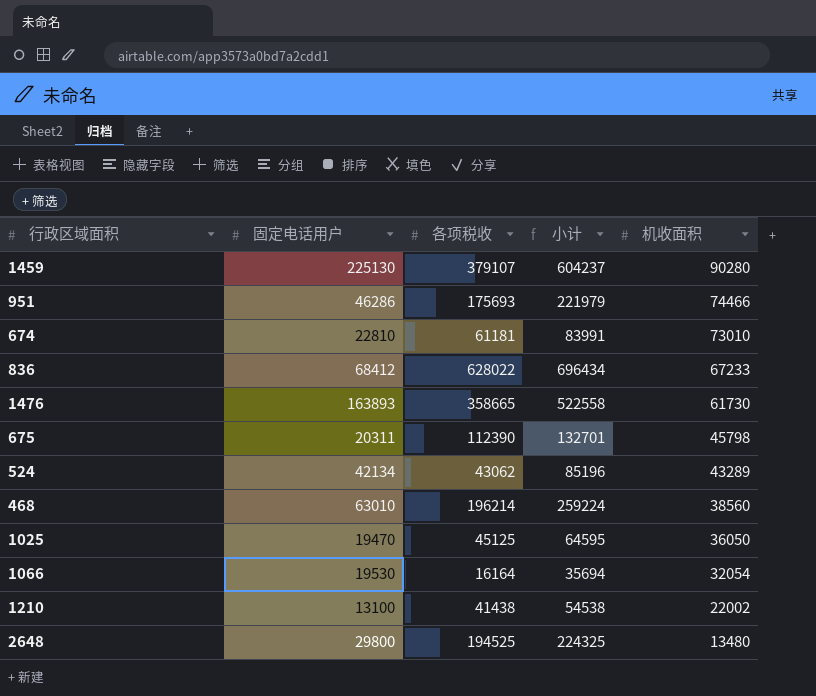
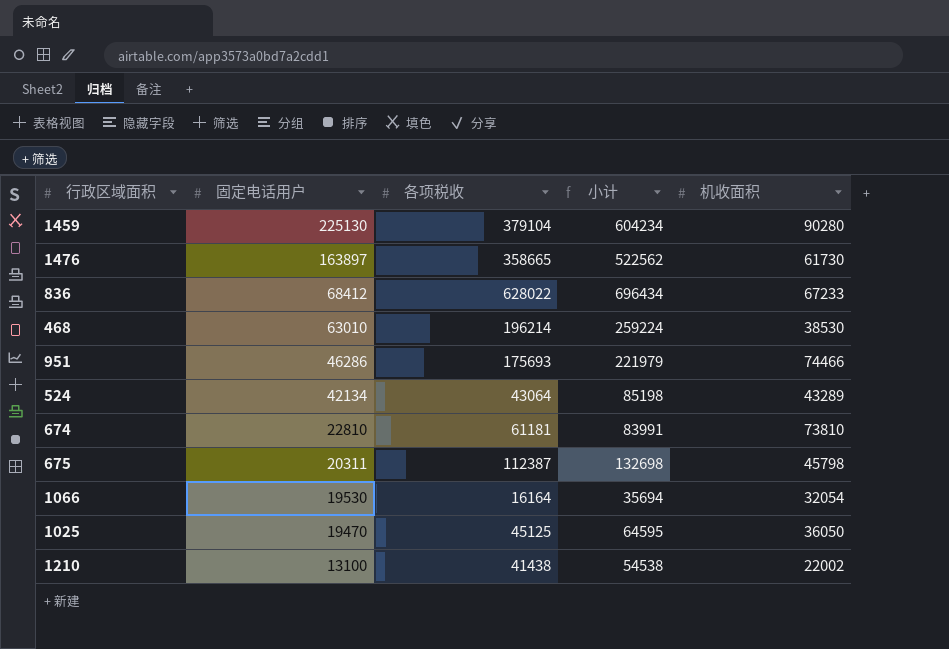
row order: 机收面积 descending -> 固定电话用户 descending
row 2648: 29800 | 194525 | 224325 | 13480 -> none
1459 | 各项税收: 379107 -> 379104
1459 | 小计: 604237 -> 604234
1476 | 固定电话用户: 163893 -> 163897
1476 | 小计: 522558 -> 522562
468 | 机收面积: 38560 -> 38530
524 | 各项税收: 43062 -> 43064
524 | 小计: 85196 -> 85198
674 | 机收面积: 73010 -> 73810
675 | 各项税收: 112390 -> 112387
675 | 小计: 132701 -> 132698

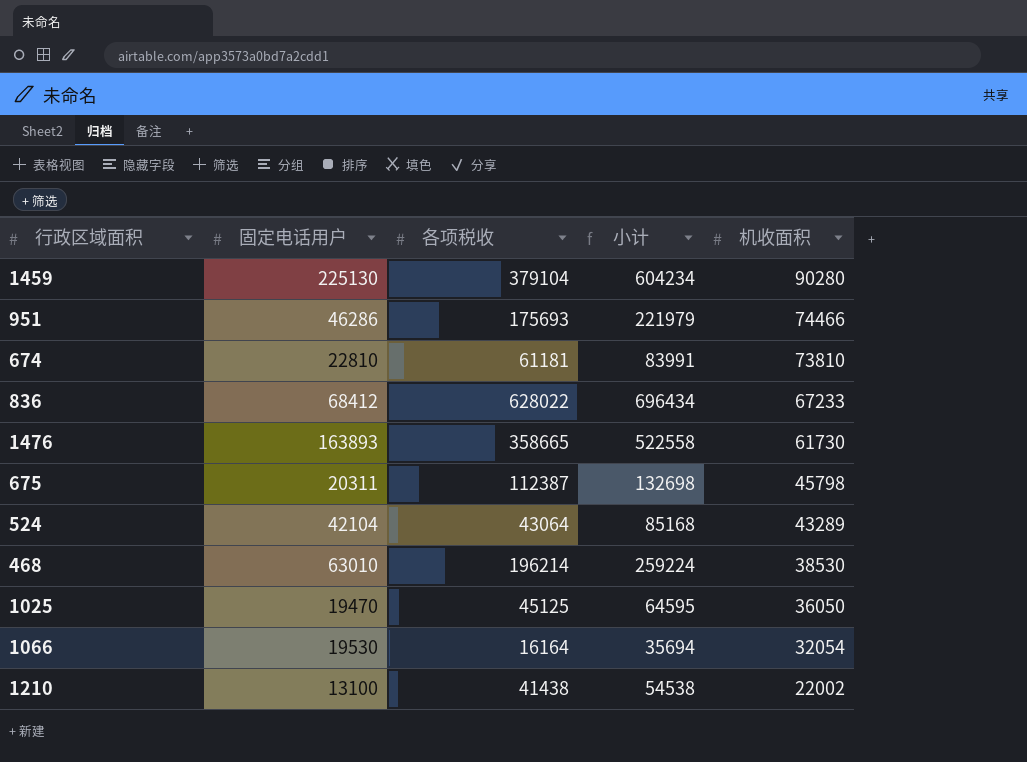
row order: 固定电话用户 descending -> 机收面积 descending
1476 | 固定电话用户: 163897 -> 163893
1476 | 小计: 522562 -> 522558
524 | 固定电话用户: 42134 -> 42104
524 | 小计: 85198 -> 85168

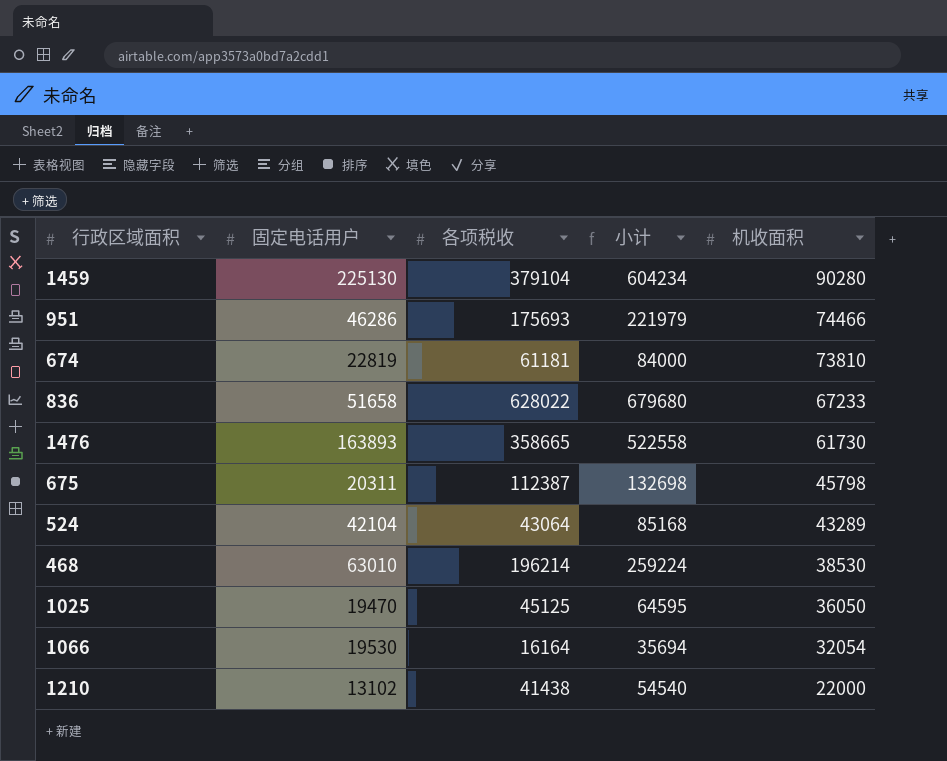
674 | 固定电话用户: 22810 -> 22819
674 | 小计: 83991 -> 84000
836 | 固定电话用户: 68412 -> 51658
836 | 小计: 696434 -> 679680
1210 | 固定电话用户: 13100 -> 13102
1210 | 小计: 54538 -> 54540
1210 | 机收面积: 22002 -> 22000

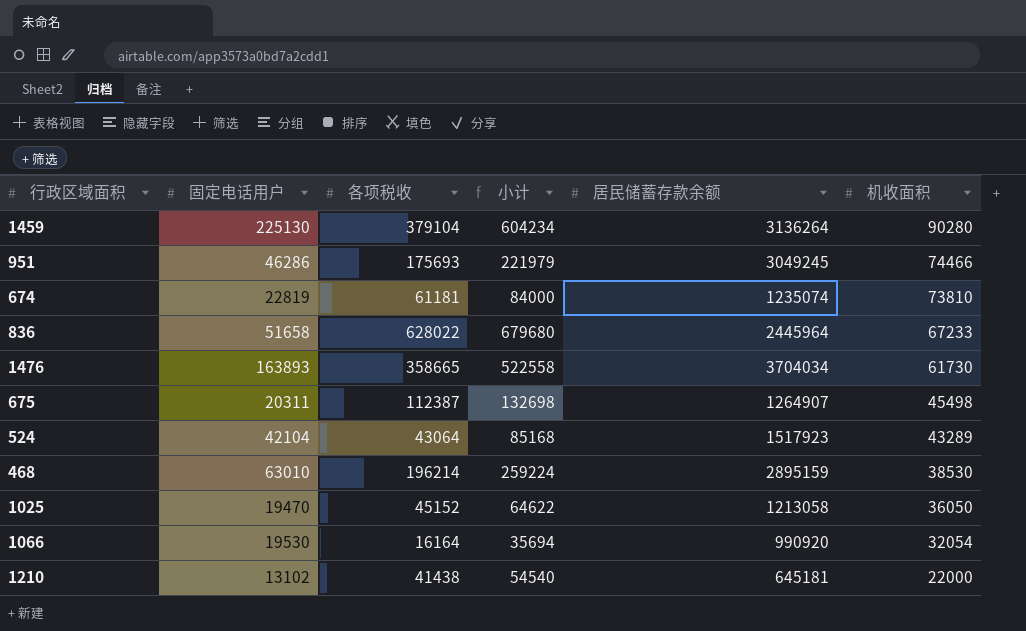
column 居民储蓄存款余额 | position: none -> 5
675 | 机收面积: 45798 -> 45498
1025 | 各项税收: 45125 -> 45152
1025 | 小计: 64595 -> 64622

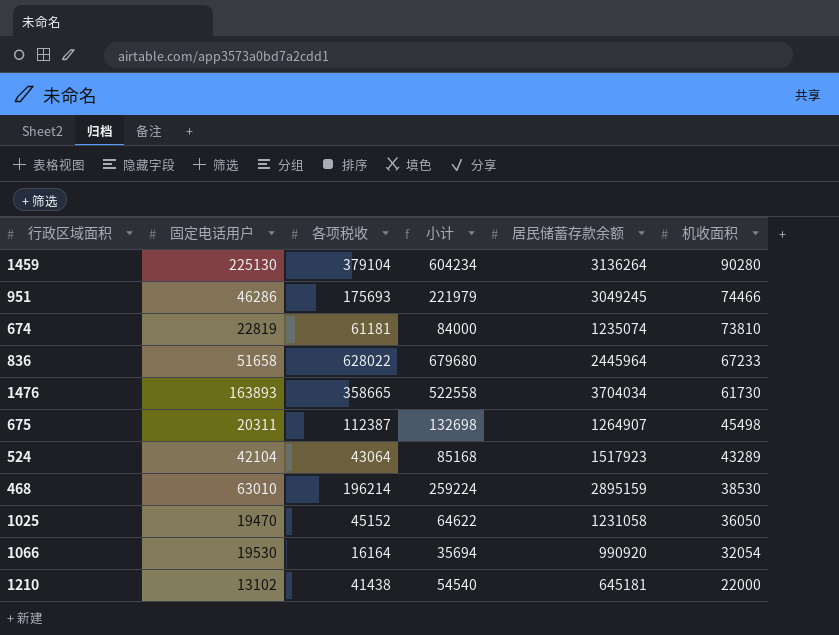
1025 | 居民储蓄存款余额: 1213058 -> 1231058

